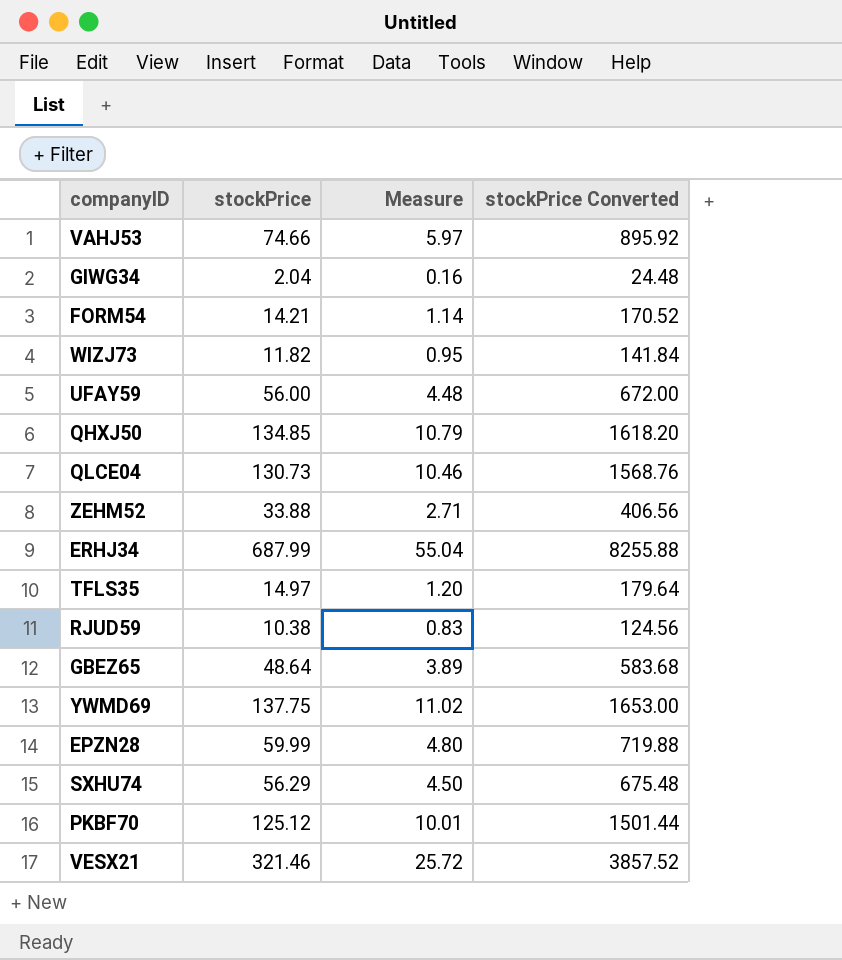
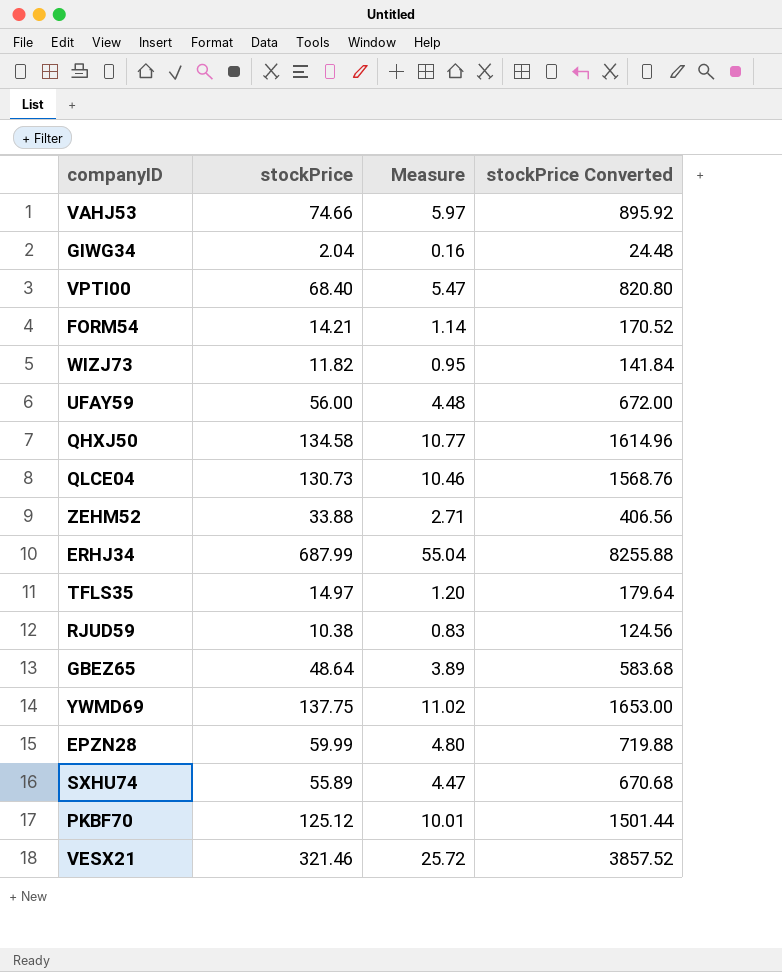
row VPTI00: none -> 68.40 | 5.47 | 820.80
QHXJ50 | stockPrice: 134.85 -> 134.58
QHXJ50 | Measure: 10.79 -> 10.77
QHXJ50 | stockPrice Converted: 1618.20 -> 1614.96
SXHU74 | stockPrice: 56.29 -> 55.89
SXHU74 | Measure: 4.50 -> 4.47
SXHU74 | stockPrice Converted: 675.48 -> 670.68

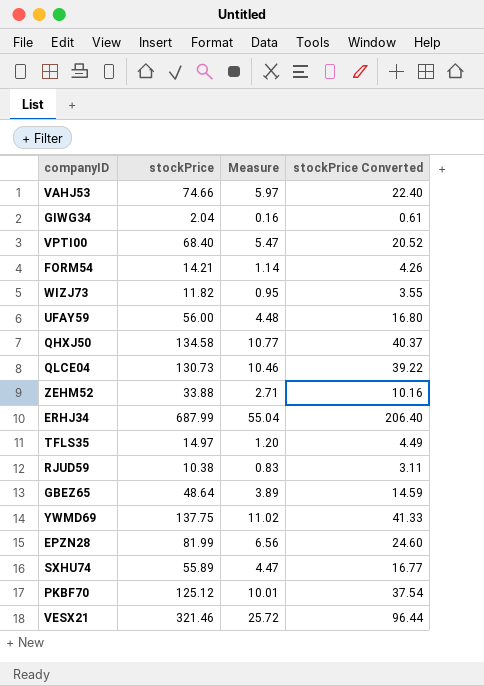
column stockPrice Converted | formula: [stockPrice] * 12 -> [stockPrice] * 0.3
EPZN28 | stockPrice: 59.99 -> 81.99
EPZN28 | Measure: 4.80 -> 6.56

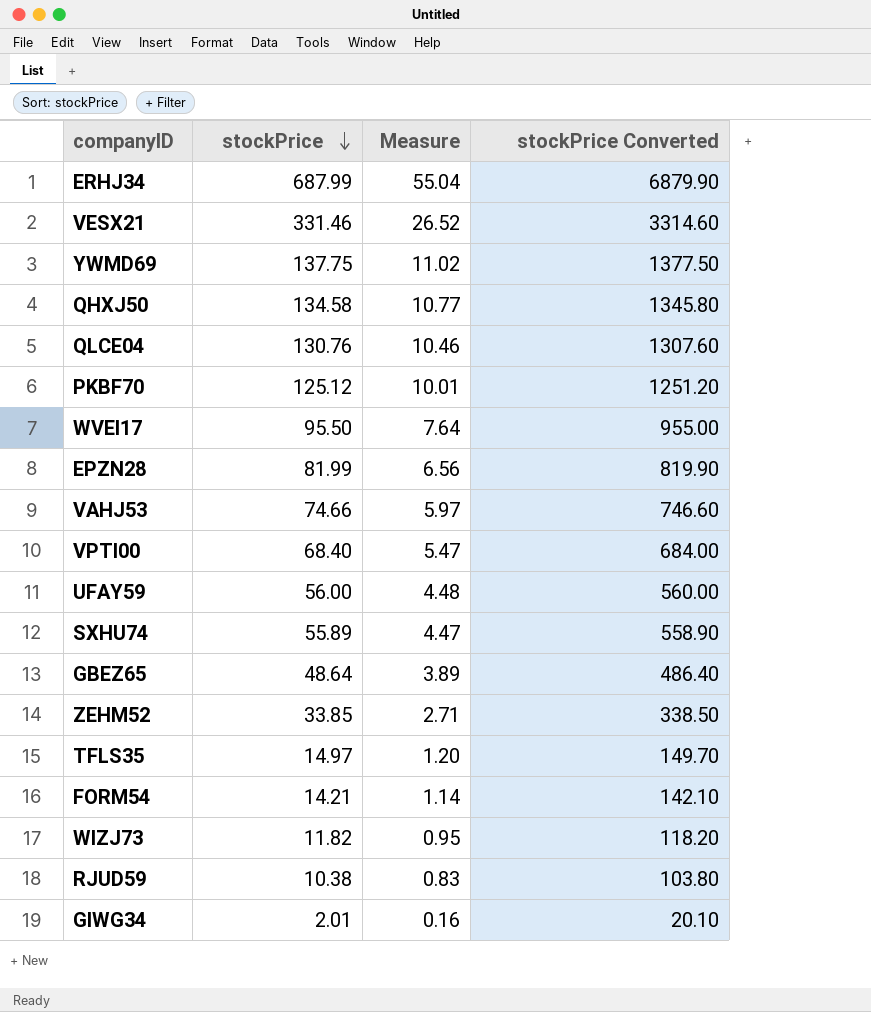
row order: none -> stockPrice descending
column stockPrice Converted | formula: [stockPrice] * 0.3 -> [stockPrice] * 10
VESX21 | stockPrice: 321.46 -> 331.46
VESX21 | Measure: 25.72 -> 26.52
QLCE04 | stockPrice: 130.73 -> 130.76
row WVEI17: none -> 95.50 | 7.64 | 955.00
ZEHM52 | stockPrice: 33.88 -> 33.85
GIWG34 | stockPrice: 2.04 -> 2.01

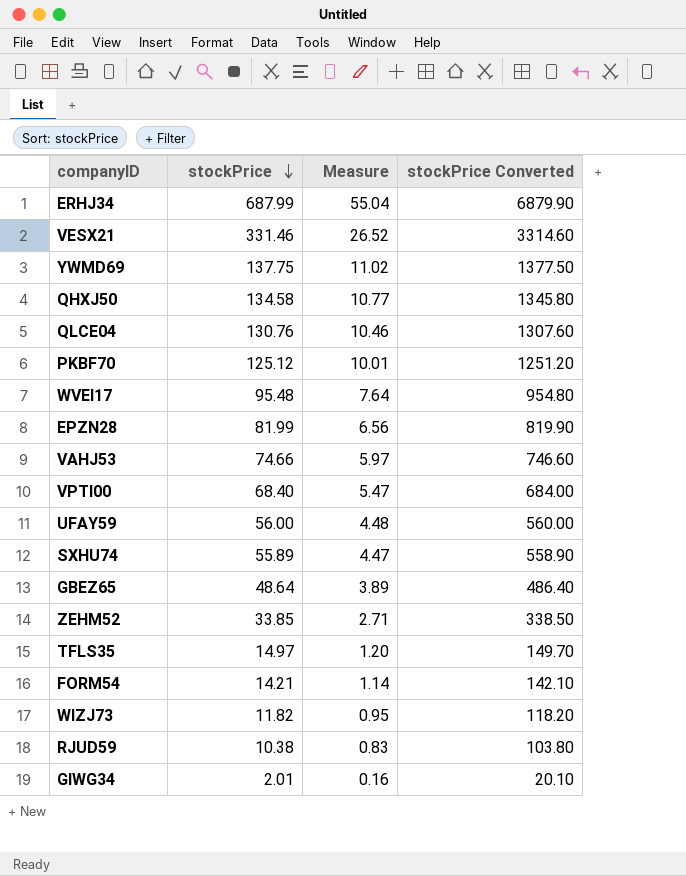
WVEI17 | stockPrice: 95.50 -> 95.48
WVEI17 | stockPrice Converted: 955.00 -> 954.80

